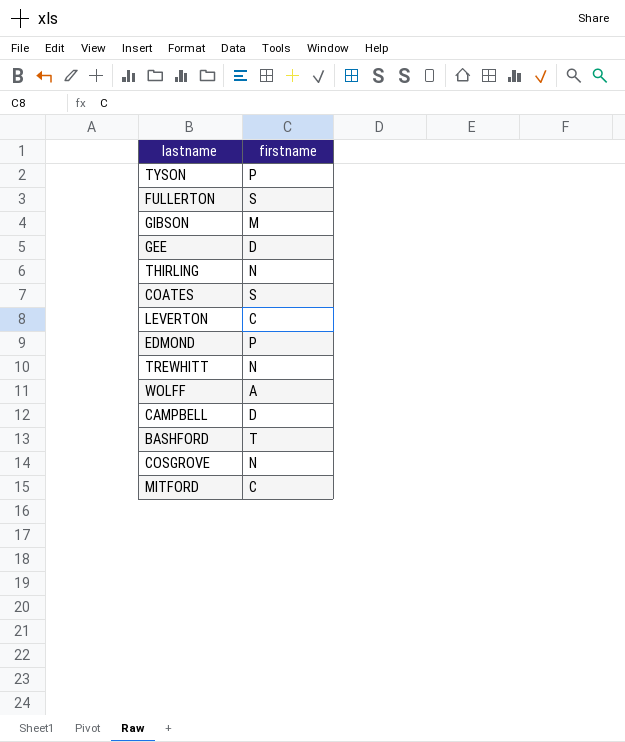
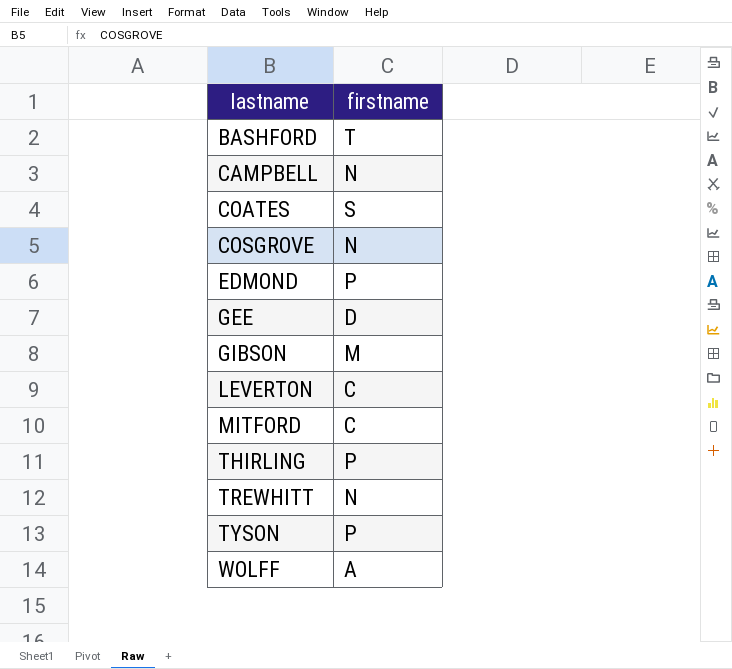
row order: none -> lastname ascending
row FULLERTON: S -> none
CAMPBELL | firstname: D -> N
THIRLING | firstname: N -> P

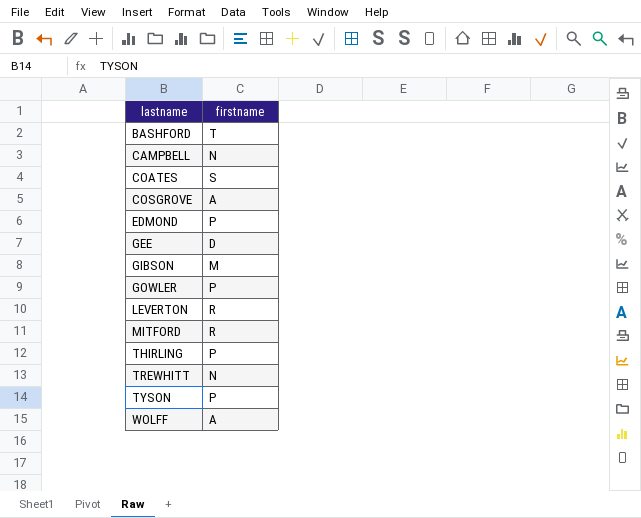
COSGROVE | firstname: N -> A
row GOWLER: none -> P
LEVERTON | firstname: C -> R
MITFORD | firstname: C -> R

